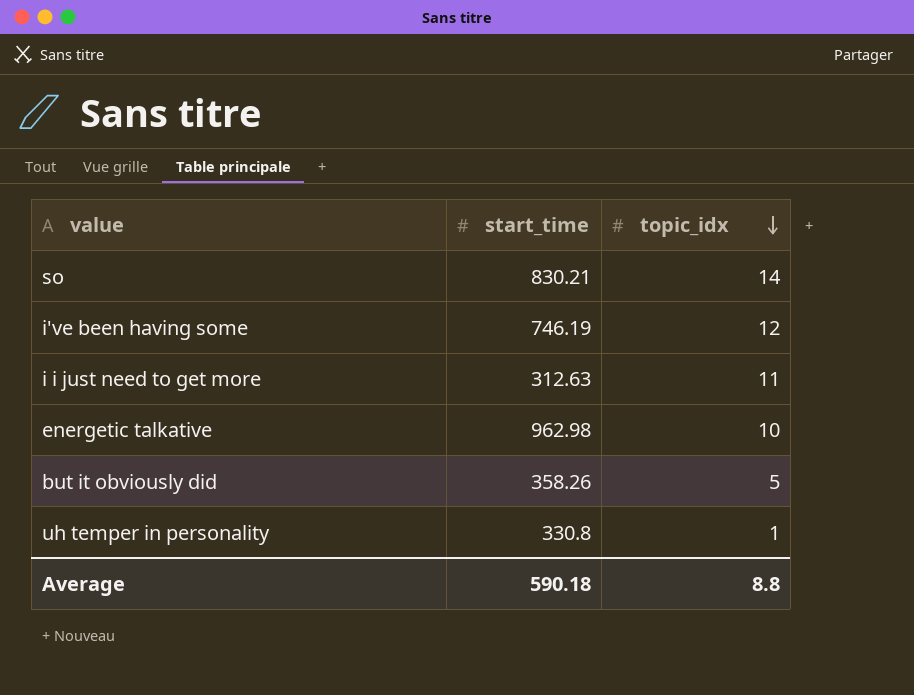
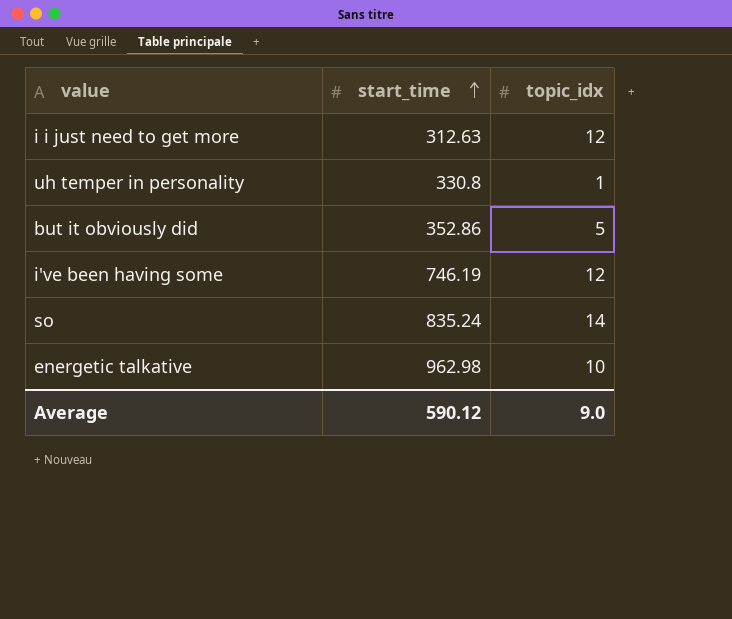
row order: topic_idx descending -> start_time ascending
i i just need to get more | topic_idx: 11 -> 12
but it obviously did | start_time: 358.26 -> 352.86
so | start_time: 830.21 -> 835.24
Average | start_time: 590.18 -> 590.12
Average | topic_idx: 8.8 -> 9.0

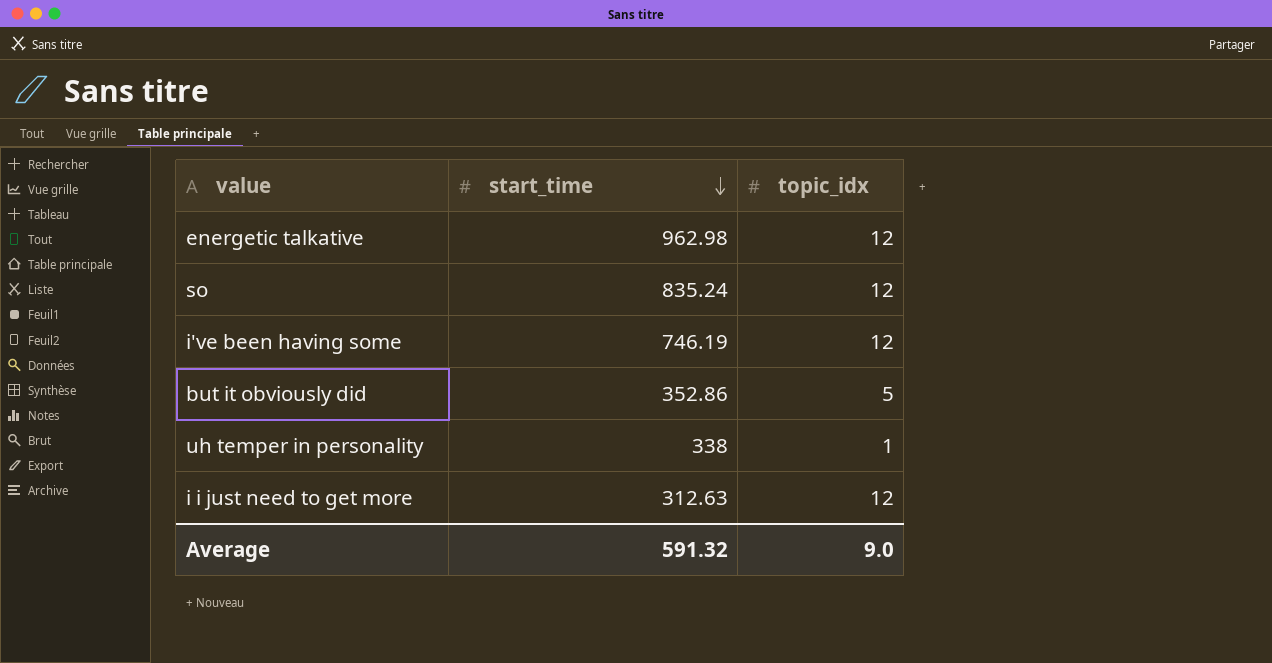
row order: start_time ascending -> start_time descending
energetic talkative | topic_idx: 10 -> 12
so | topic_idx: 14 -> 12
uh temper in personality | start_time: 330.8 -> 338
Average | start_time: 590.12 -> 591.32

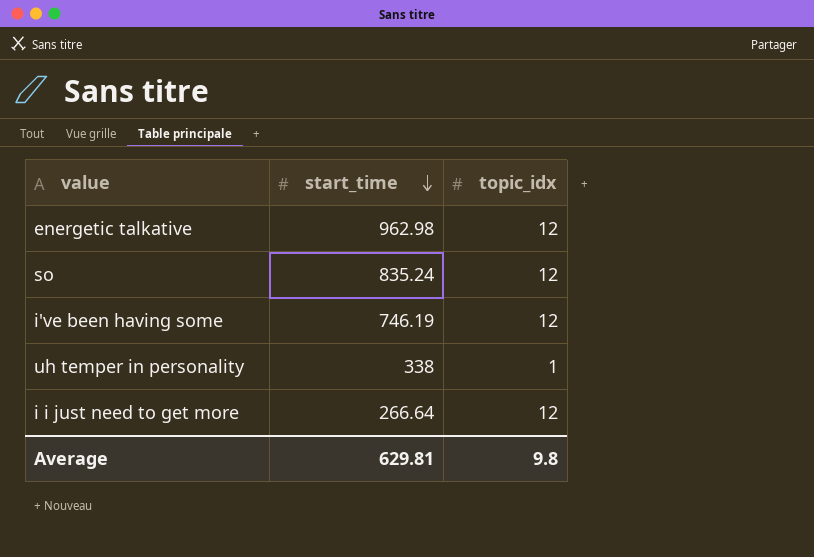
row but it obviously did: 352.86 | 5 -> none
i i just need to get more | start_time: 312.63 -> 266.64
Average | start_time: 591.32 -> 629.81
Average | topic_idx: 9.0 -> 9.8

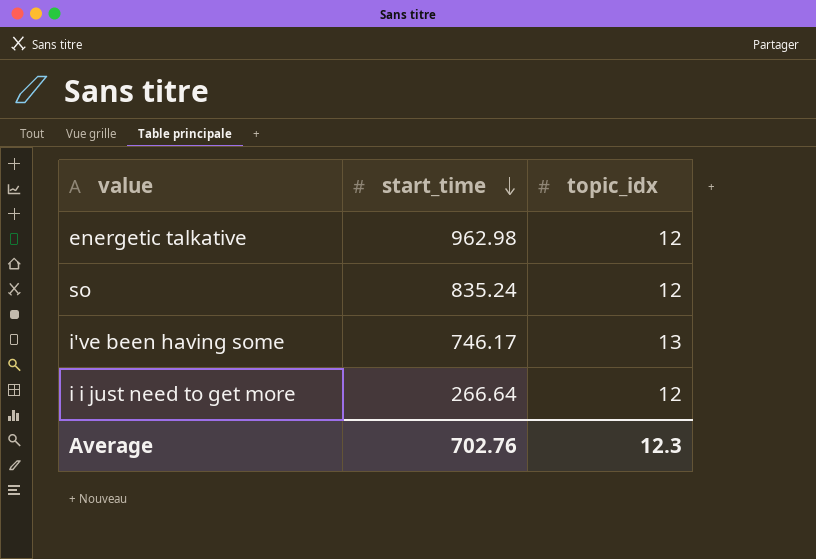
row uh temper in personality: 338 | 1 -> none
i've been having some | start_time: 746.19 -> 746.17
i've been having some | topic_idx: 12 -> 13
Average | start_time: 629.81 -> 702.76
Average | topic_idx: 9.8 -> 12.3

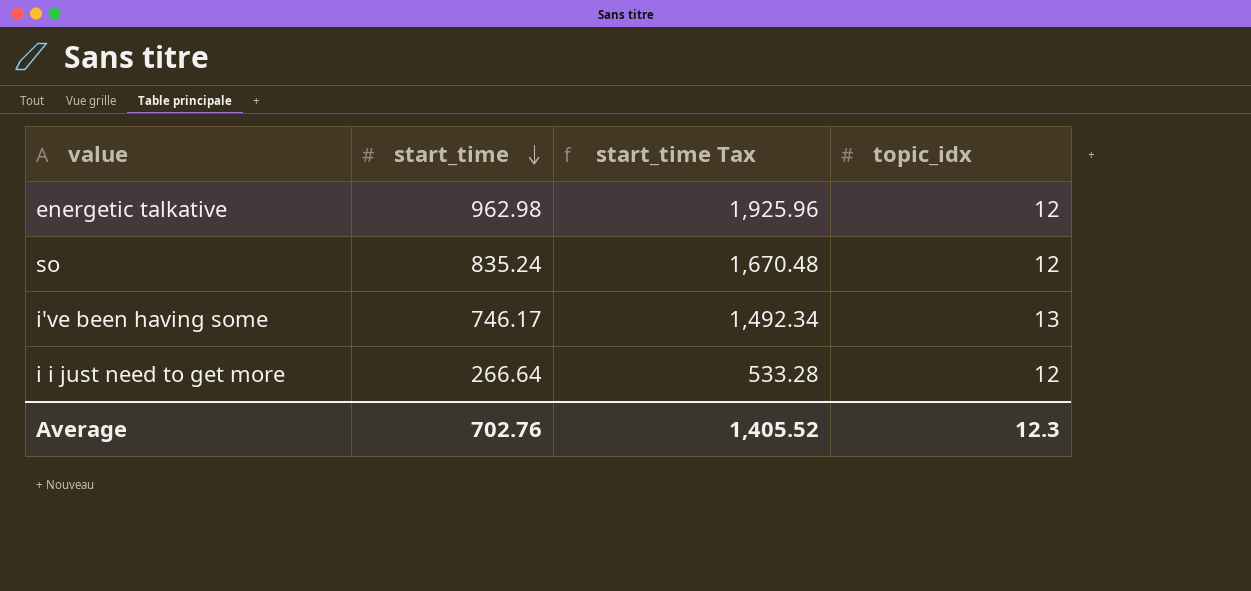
column start_time Tax | formula: none -> [start_time] * 2

